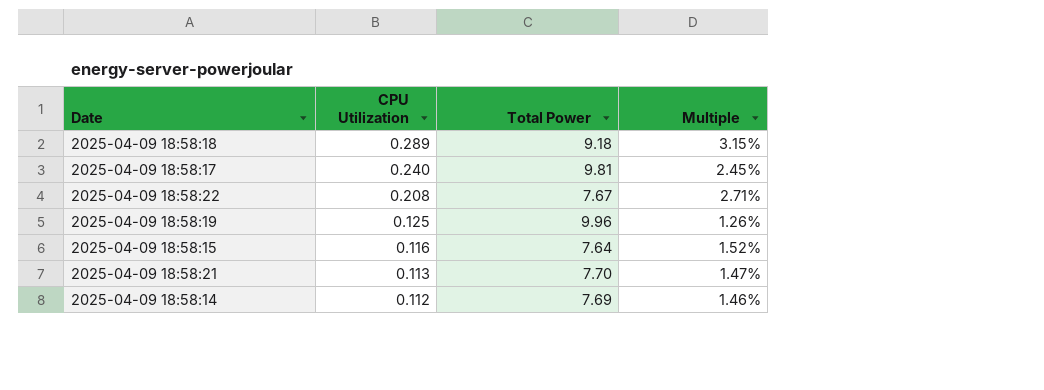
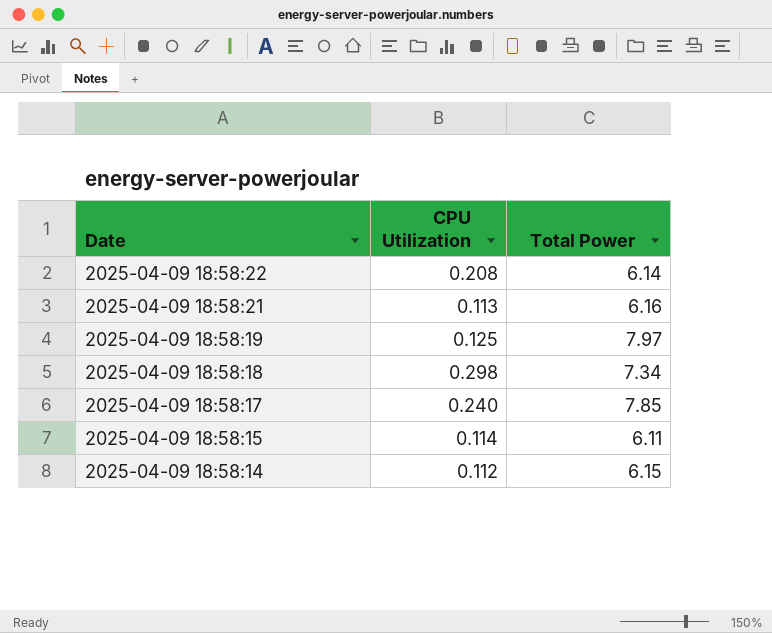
row order: CPU Utilization descending -> Date descending
column Multiple | formula: [CPU Utilization] / [Total Power] -> none
2025-04-09 18:58:22 | Total Power: 7.67 -> 6.14
2025-04-09 18:58:21 | Total Power: 7.70 -> 6.16
2025-04-09 18:58:19 | Total Power: 9.96 -> 7.97
2025-04-09 18:58:18 | CPU Utilization: 0.289 -> 0.298
2025-04-09 18:58:18 | Total Power: 9.18 -> 7.34
2025-04-09 18:58:17 | Total Power: 9.81 -> 7.85
2025-04-09 18:58:15 | CPU Utilization: 0.116 -> 0.114
2025-04-09 18:58:15 | Total Power: 7.64 -> 6.11
2025-04-09 18:58:14 | Total Power: 7.69 -> 6.15

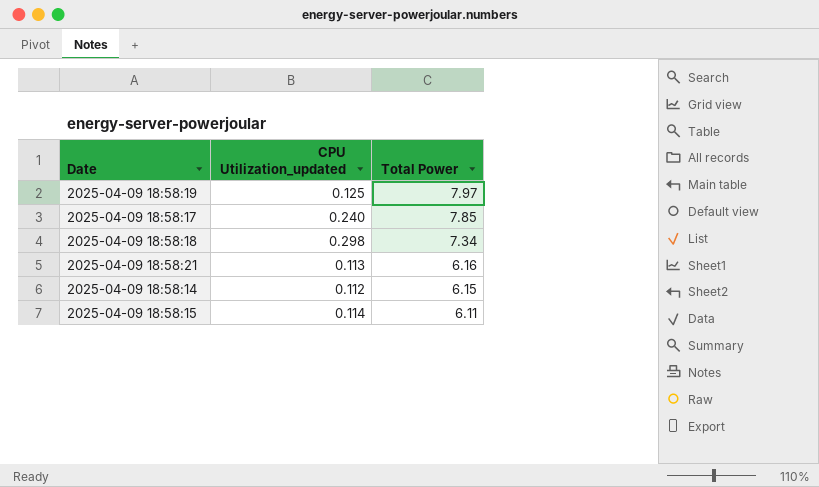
row order: Date descending -> Total Power descending
column name: CPU Utilization -> CPU Utilization_updated
row 2025-04-09 18:58:22: 0.208 | 6.14 -> none

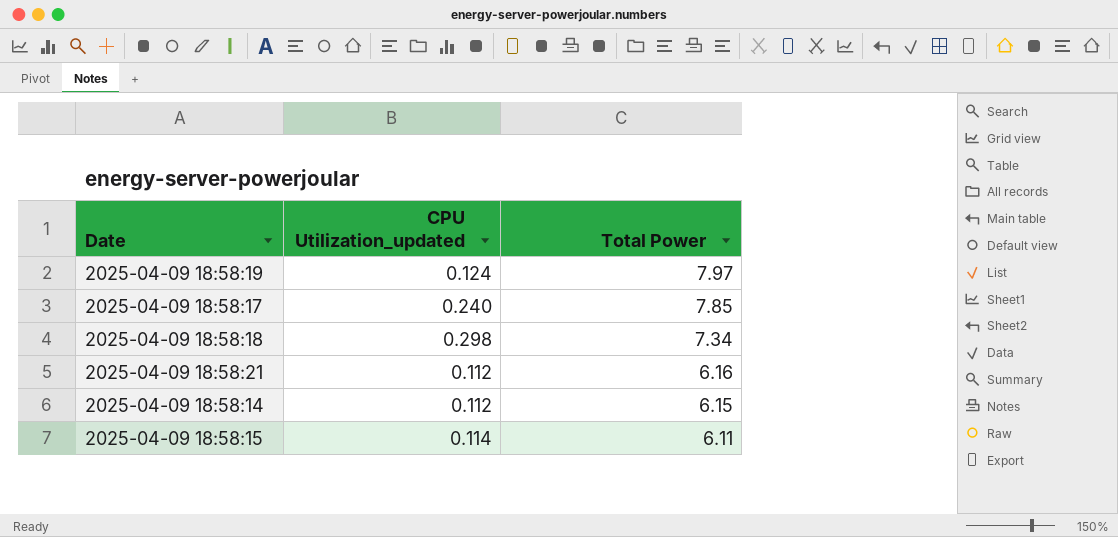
2025-04-09 18:58:19 | CPU Utilization_updated: 0.125 -> 0.124
2025-04-09 18:58:21 | CPU Utilization_updated: 0.113 -> 0.112

